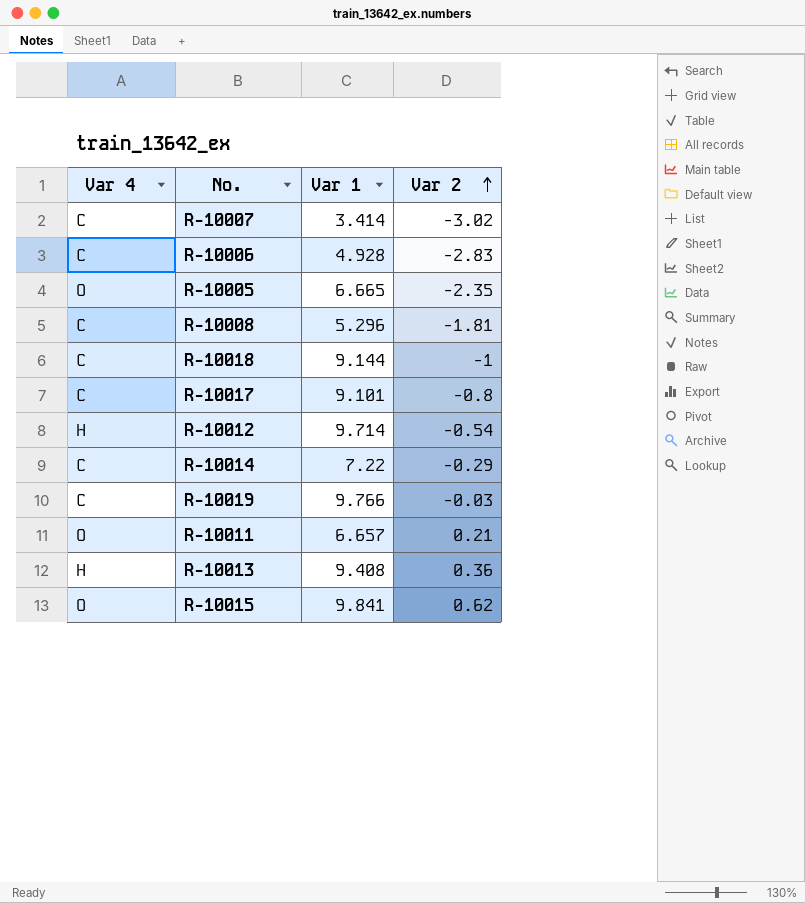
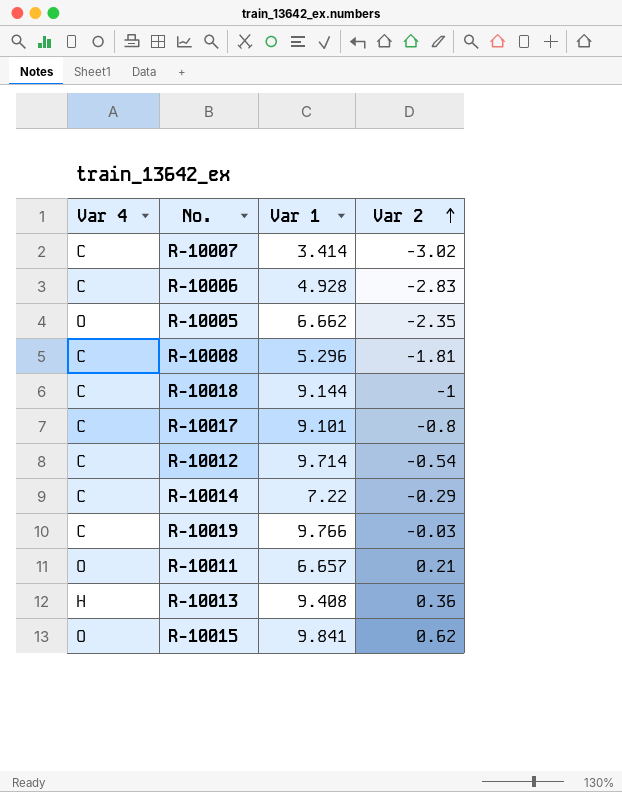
R-10005 | Var 1: 6.665 -> 6.662
R-10012 | Var 4: H -> C

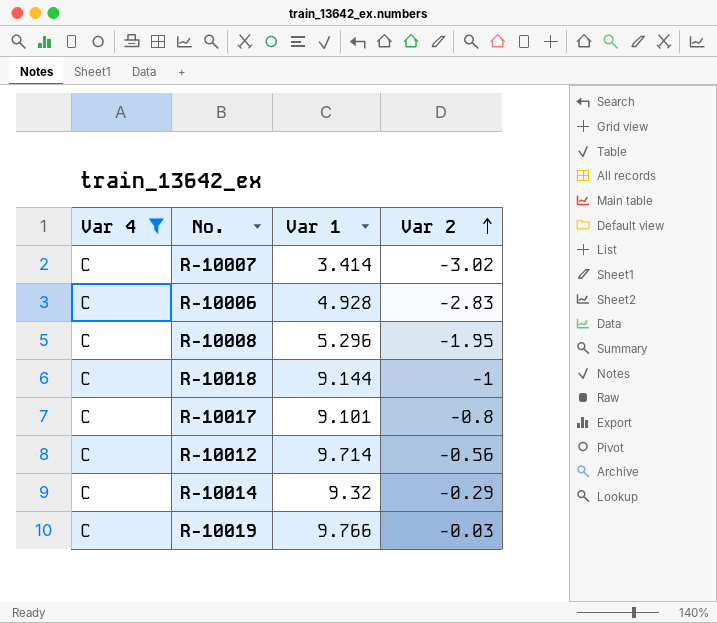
filter: none -> Var 4 = C
R-10008 | Var 2: -1.81 -> -1.95
R-10012 | Var 2: -0.54 -> -0.56
R-10014 | Var 1: 7.22 -> 9.32

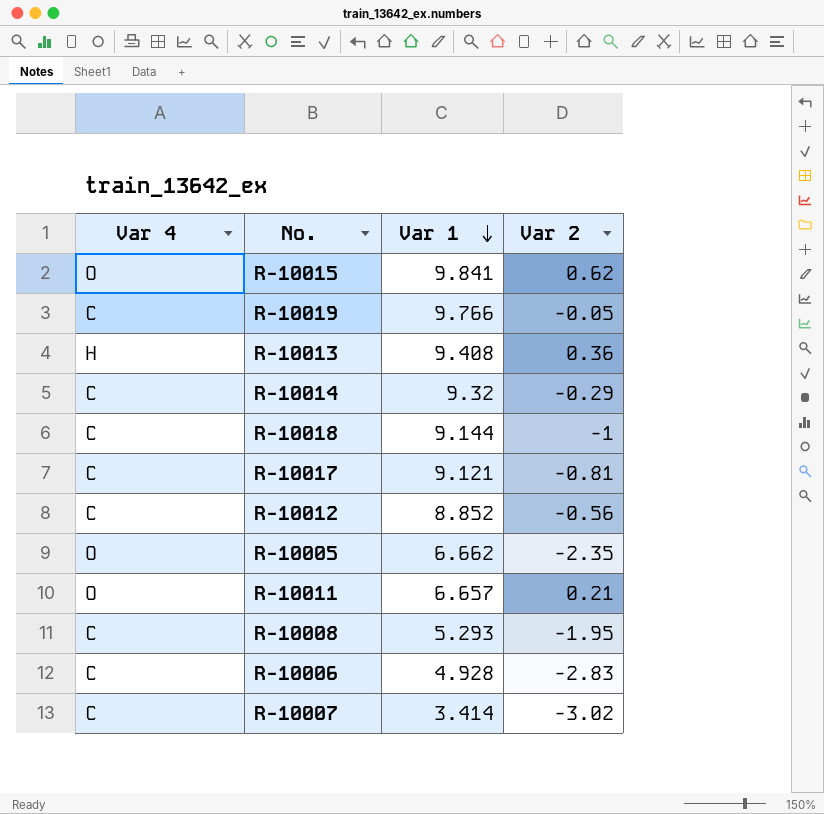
filter: Var 4 = C -> none
row order: Var 2 ascending -> Var 1 descending
R-10019 | Var 2: -0.03 -> -0.05
R-10017 | Var 1: 9.101 -> 9.121
R-10017 | Var 2: -0.8 -> -0.81
R-10012 | Var 1: 9.714 -> 8.852
R-10008 | Var 1: 5.296 -> 5.293

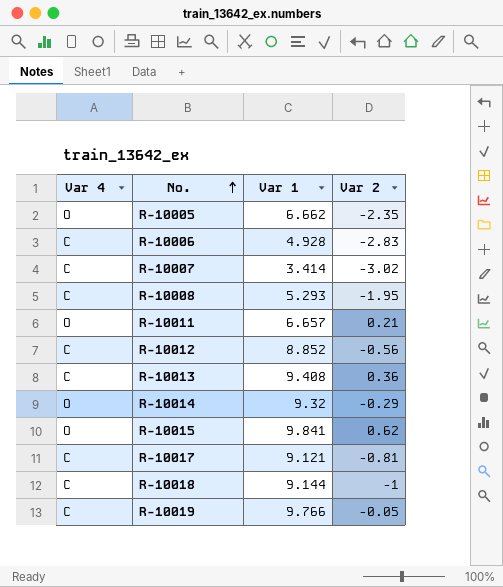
row order: Var 1 descending -> No. ascending
R-10013 | Var 4: H -> C
R-10014 | Var 4: C -> O

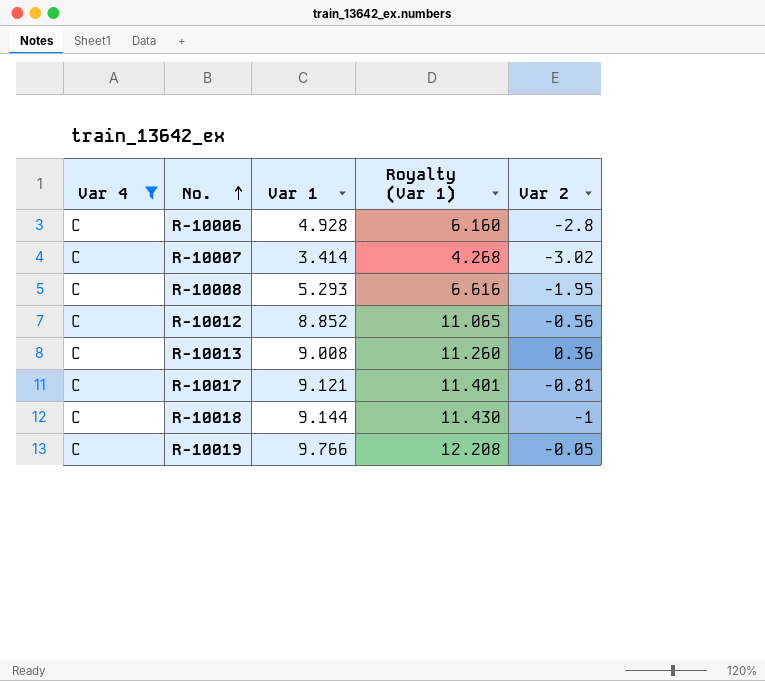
filter: none -> Var 4 = C
column Royalty (Var 1) | formula: none -> [Var 1] * 1.25
R-10006 | Var 2: -2.83 -> -2.8
R-10013 | Var 1: 9.408 -> 9.008

